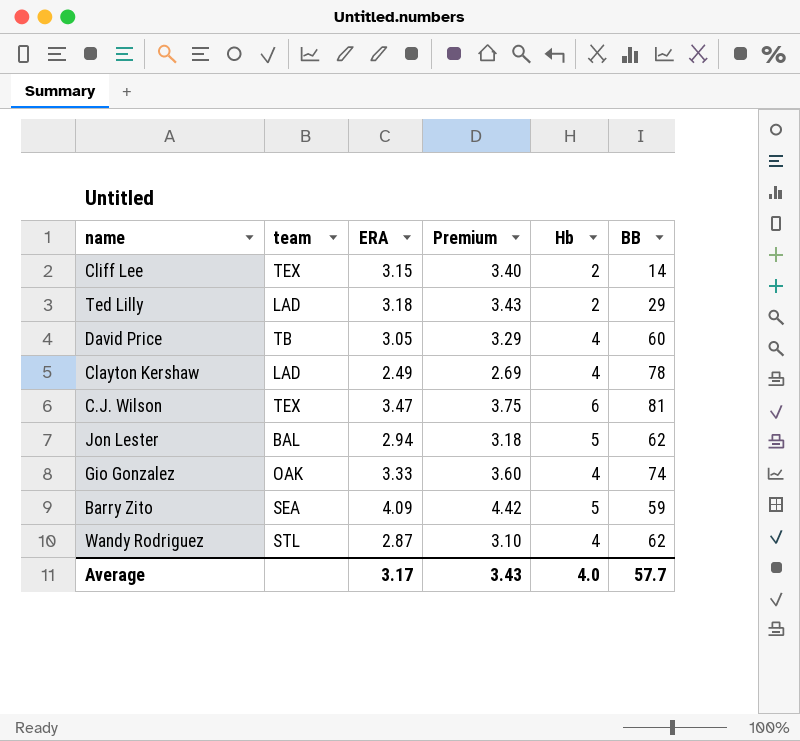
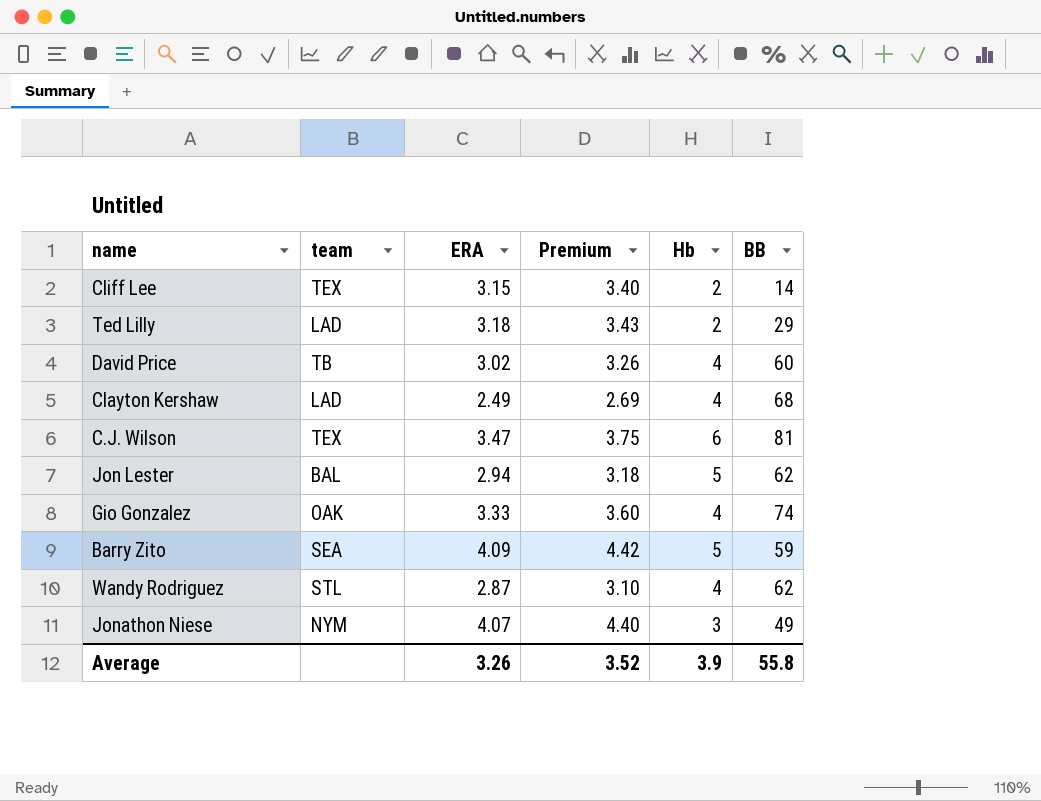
David Price | ERA: 3.05 -> 3.02
David Price | Premium: 3.29 -> 3.26
Clayton Kershaw | BB: 78 -> 68
row Jonathon Niese: none -> NYM | 4.07 | 4.40 | 3 | 49
Average | ERA: 3.17 -> 3.26
Average | Premium: 3.43 -> 3.52
Average | Hb: 4.0 -> 3.9
Average | BB: 57.7 -> 55.8

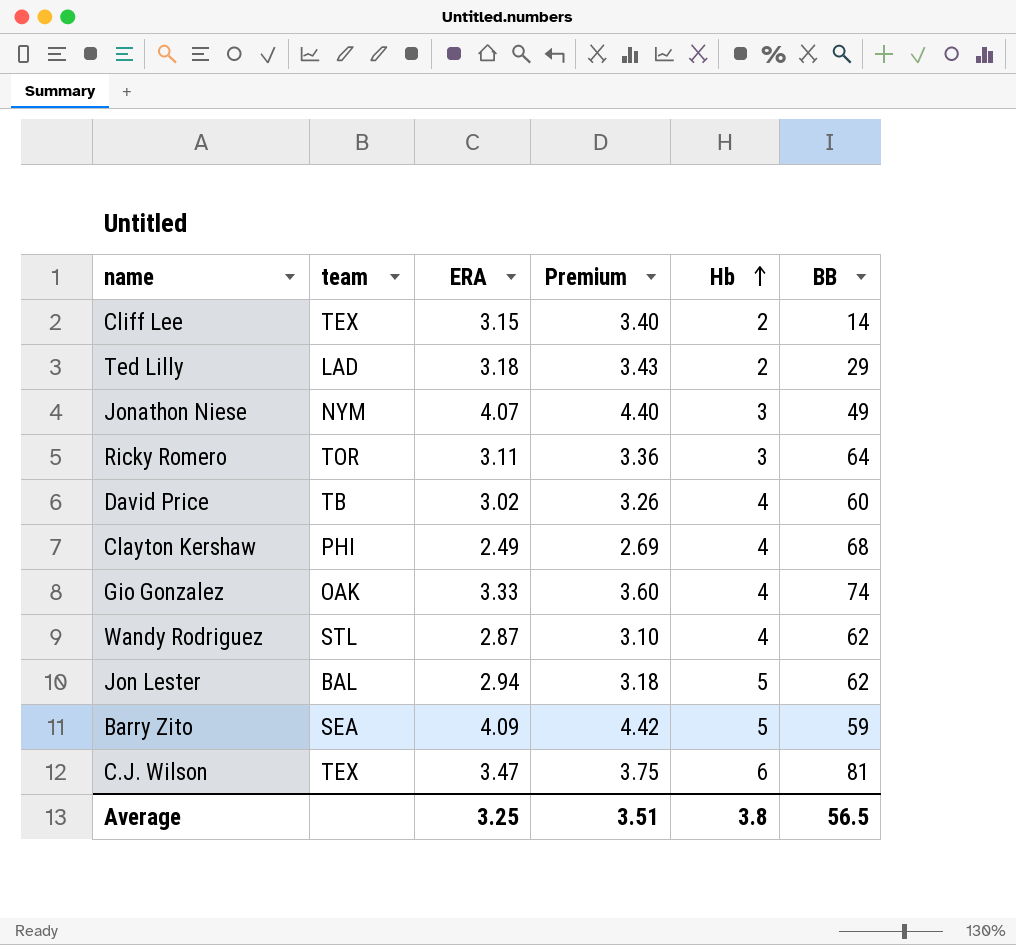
row order: none -> Hb ascending
row Ricky Romero: none -> TOR | 3.11 | 3.36 | 3 | 64
Clayton Kershaw | team: LAD -> PHI
Average | ERA: 3.26 -> 3.25
Average | Premium: 3.52 -> 3.51
Average | Hb: 3.9 -> 3.8
Average | BB: 55.8 -> 56.5

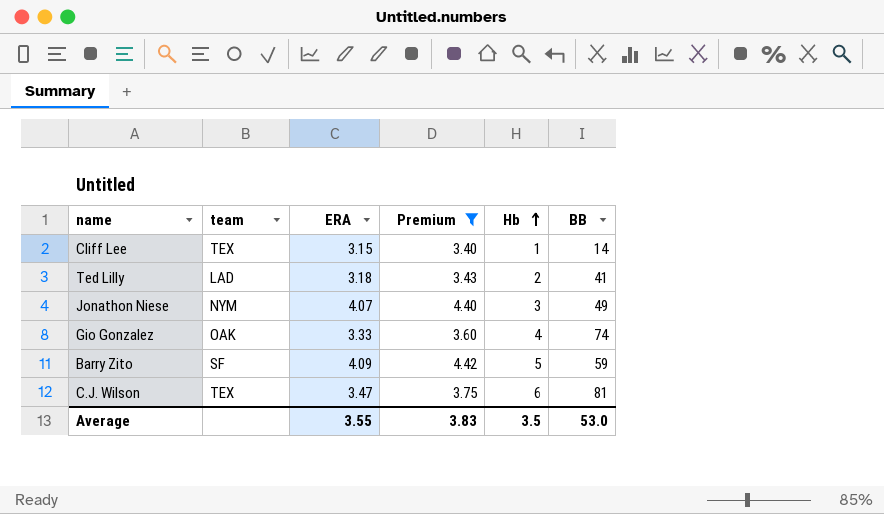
filter: none -> Premium >= 3.40
Cliff Lee | Hb: 2 -> 1
Ted Lilly | BB: 29 -> 41
Barry Zito | team: SEA -> SF
Average | ERA: 3.25 -> 3.55
Average | Premium: 3.51 -> 3.83
Average | Hb: 3.8 -> 3.5
Average | BB: 56.5 -> 53.0

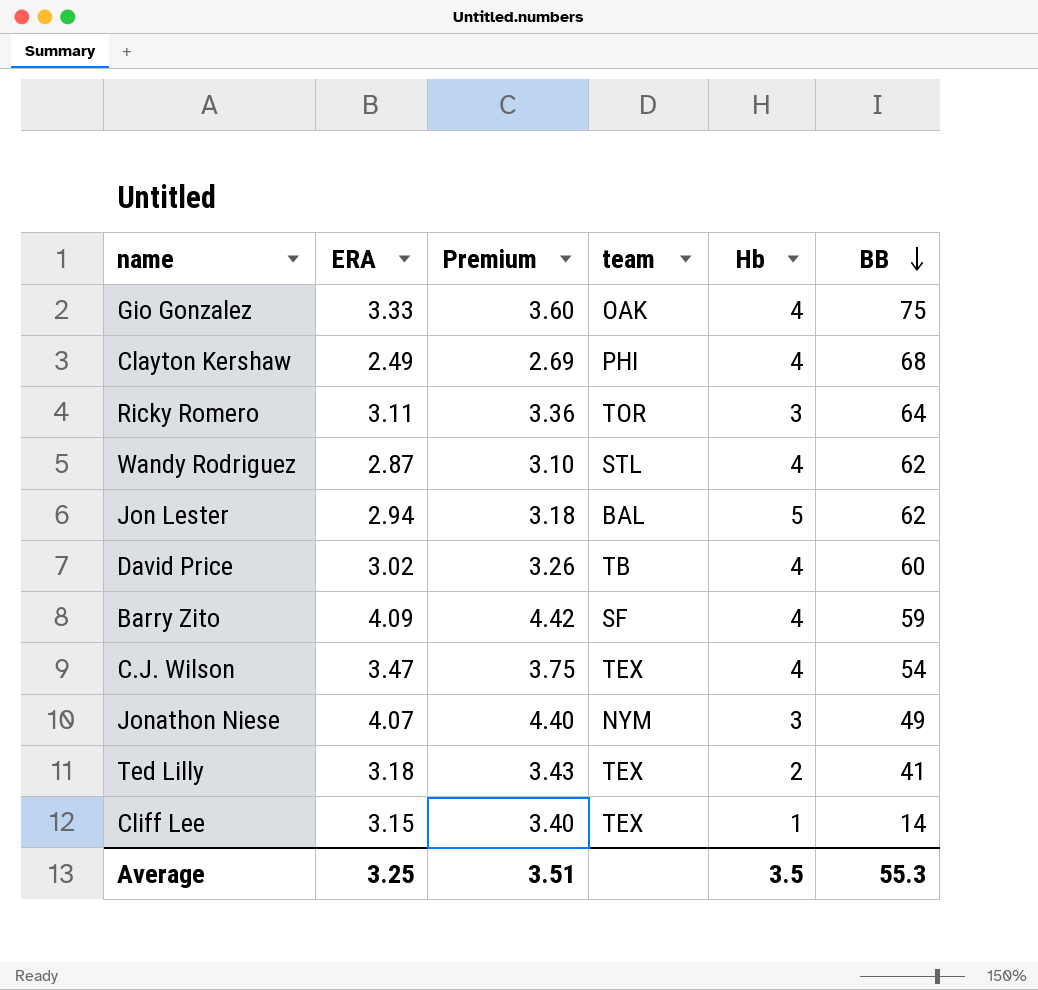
filter: Premium >= 3.40 -> none
row order: Hb ascending -> BB descending
column team | position: 2 -> 4
Gio Gonzalez | BB: 74 -> 75
Barry Zito | Hb: 5 -> 4
C.J. Wilson | Hb: 6 -> 4
C.J. Wilson | BB: 81 -> 54
Ted Lilly | team: LAD -> TEX
Average | ERA: 3.55 -> 3.25
Average | Premium: 3.83 -> 3.51
Average | BB: 53.0 -> 55.3

